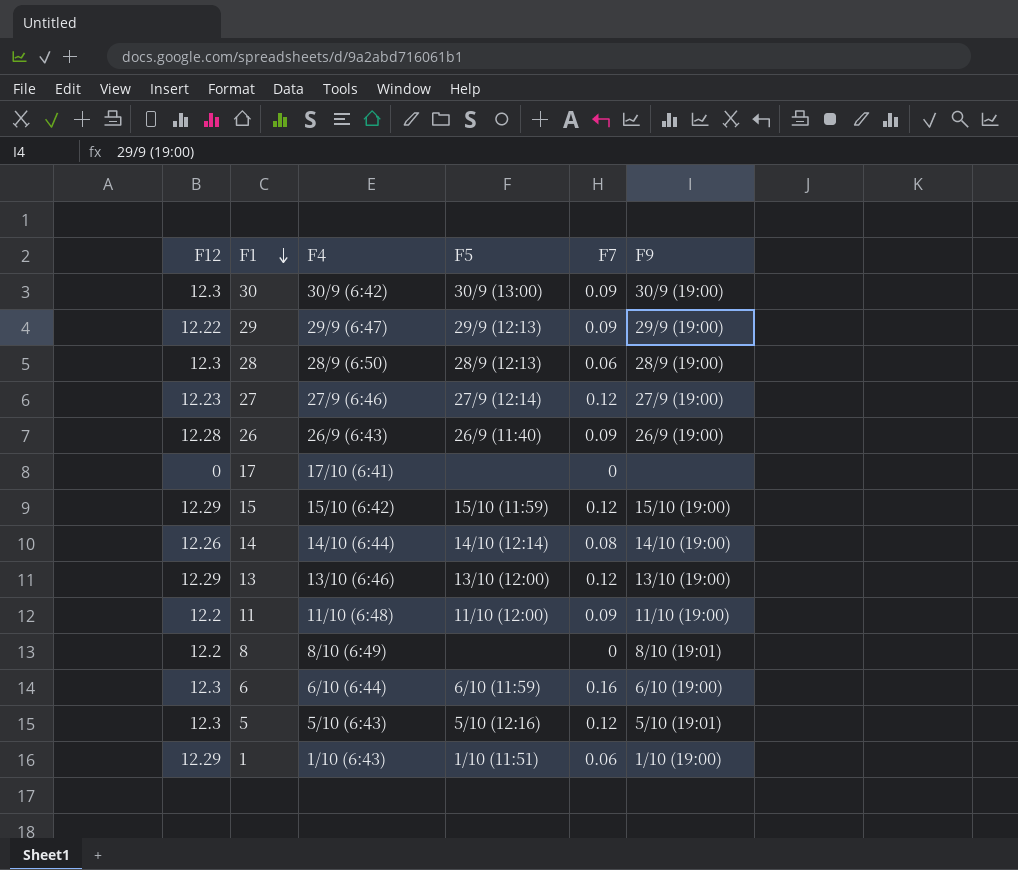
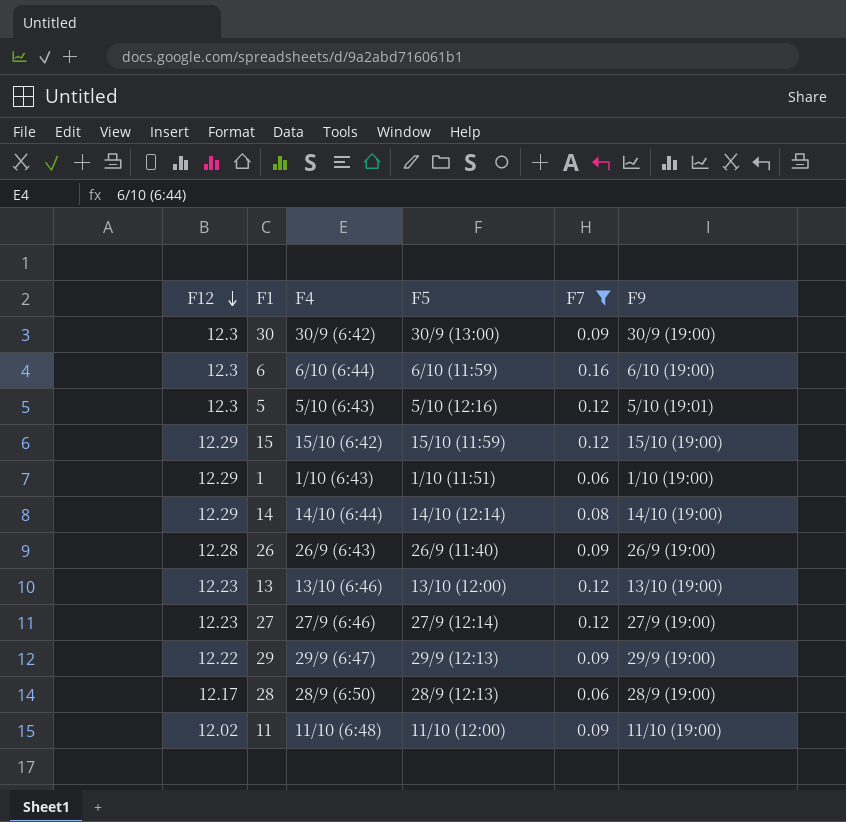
filter: none -> F7 != 0
row order: F1 descending -> F12 descending
14 | F12: 12.26 -> 12.29
13 | F12: 12.29 -> 12.23
28 | F12: 12.3 -> 12.17
11 | F12: 12.2 -> 12.02

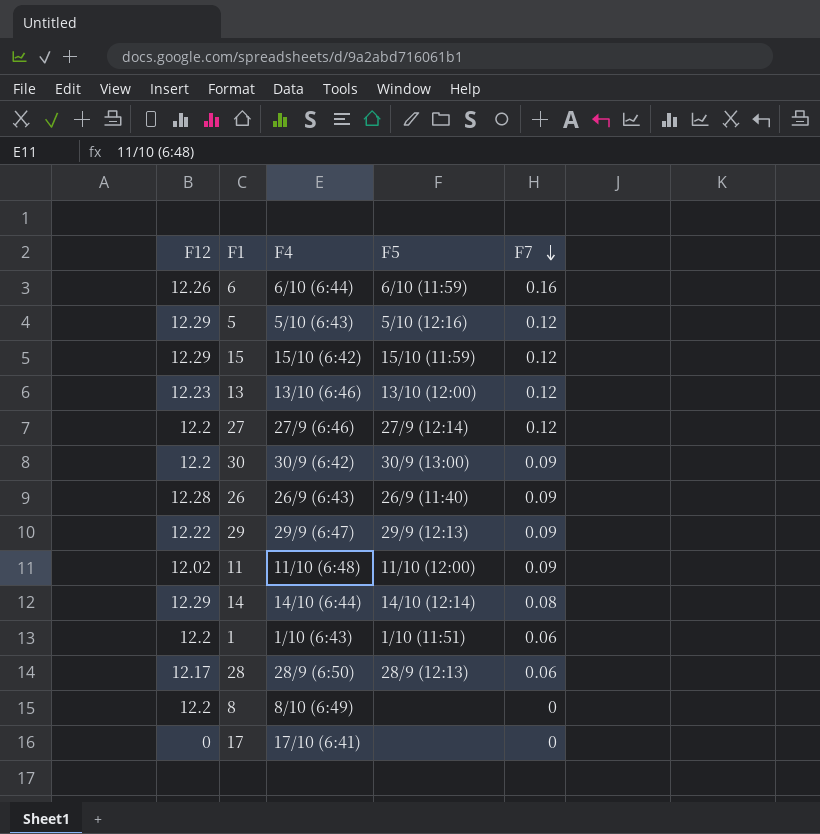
filter: F7 != 0 -> none
row order: F12 descending -> F7 descending
column F9 | position: 6 -> none
6 | F12: 12.3 -> 12.26
5 | F12: 12.3 -> 12.29
27 | F12: 12.23 -> 12.2
30 | F12: 12.3 -> 12.2
1 | F12: 12.29 -> 12.2

